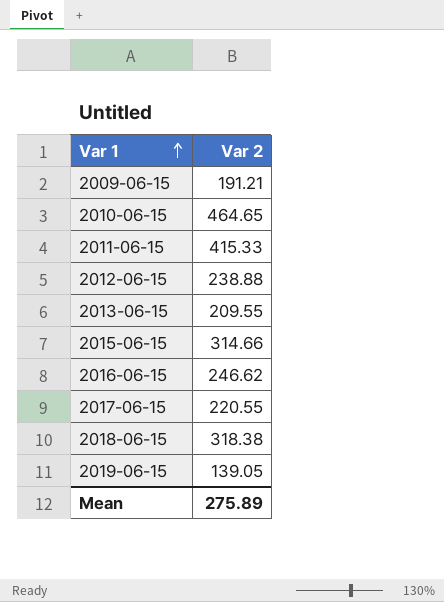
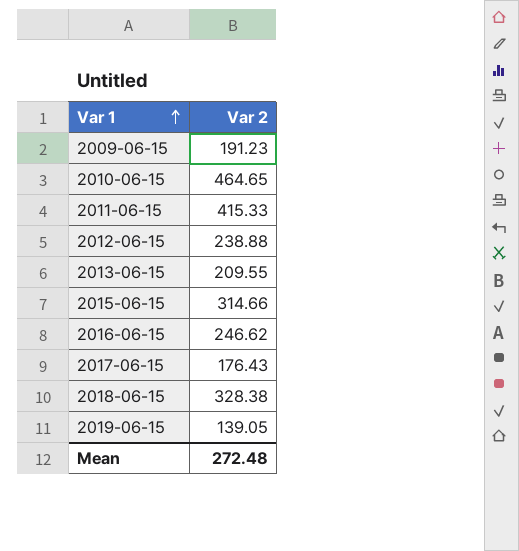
2009-06-15 | Var 2: 191.21 -> 191.23
2017-06-15 | Var 2: 220.55 -> 176.43
2018-06-15 | Var 2: 318.38 -> 328.38
Mean | Var 2: 275.89 -> 272.48

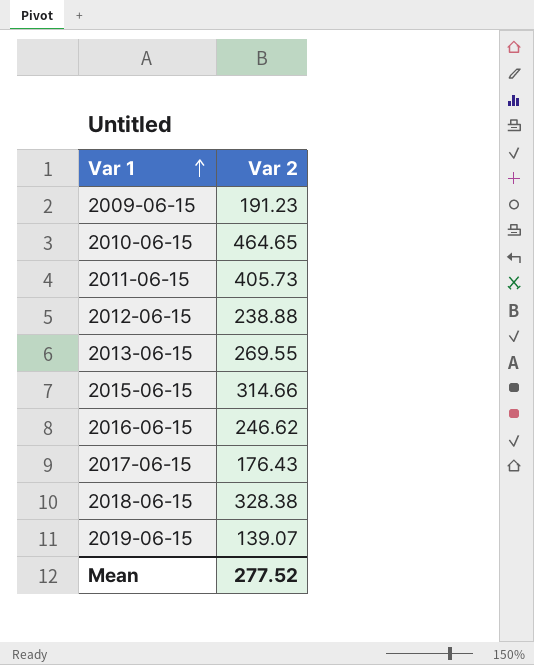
2011-06-15 | Var 2: 415.33 -> 405.73
2013-06-15 | Var 2: 209.55 -> 269.55
2019-06-15 | Var 2: 139.05 -> 139.07
Mean | Var 2: 272.48 -> 277.52

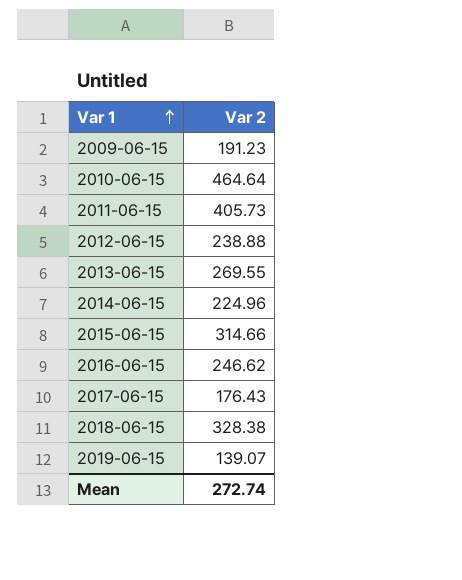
2010-06-15 | Var 2: 464.65 -> 464.64
row 2014-06-15: none -> 224.96
Mean | Var 2: 277.52 -> 272.74

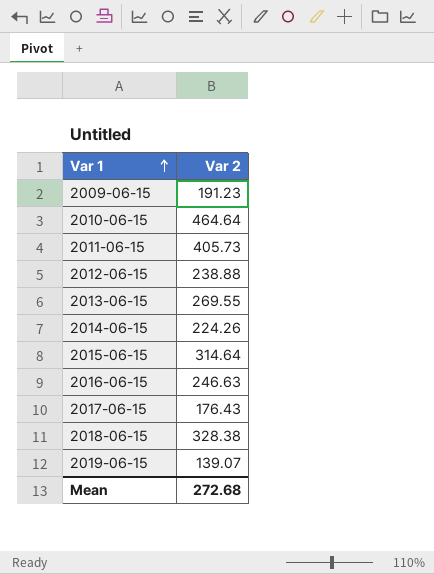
2014-06-15 | Var 2: 224.96 -> 224.26
2015-06-15 | Var 2: 314.66 -> 314.64
2016-06-15 | Var 2: 246.62 -> 246.63
Mean | Var 2: 272.74 -> 272.68

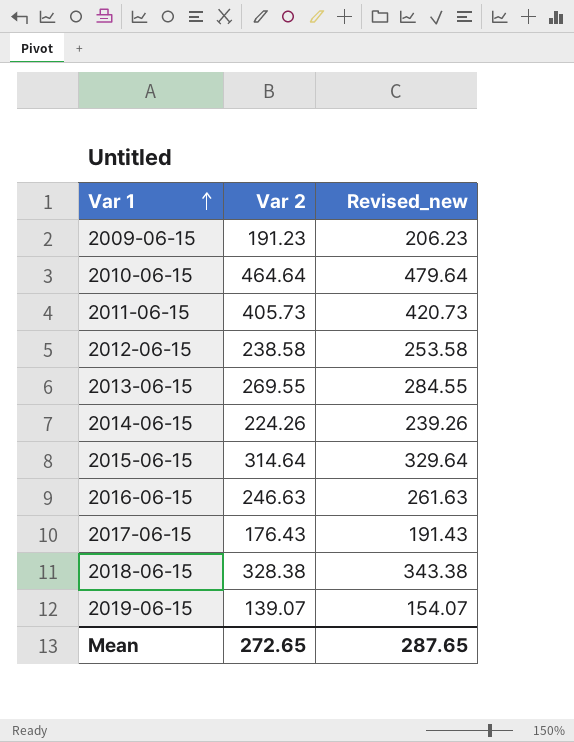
column Revised_new | formula: none -> [Var 2] + 15
2012-06-15 | Var 2: 238.88 -> 238.58
Mean | Var 2: 272.68 -> 272.65

